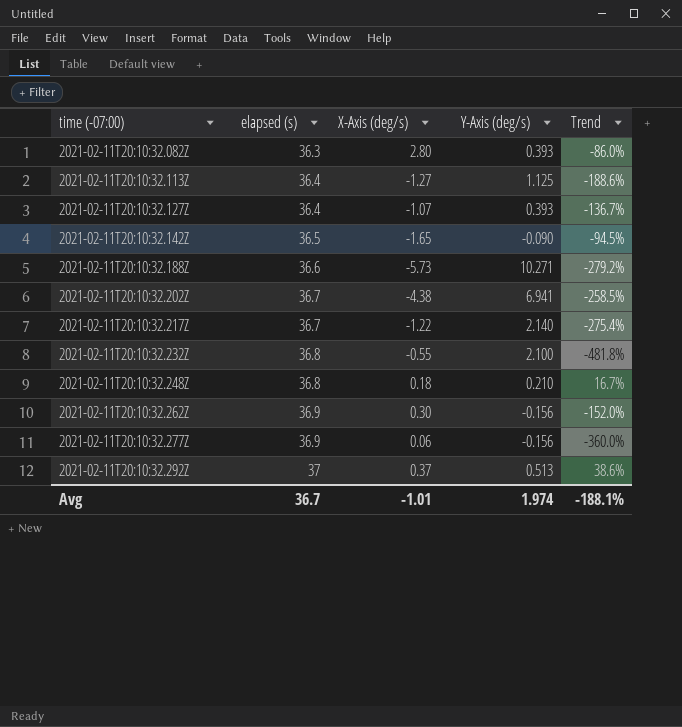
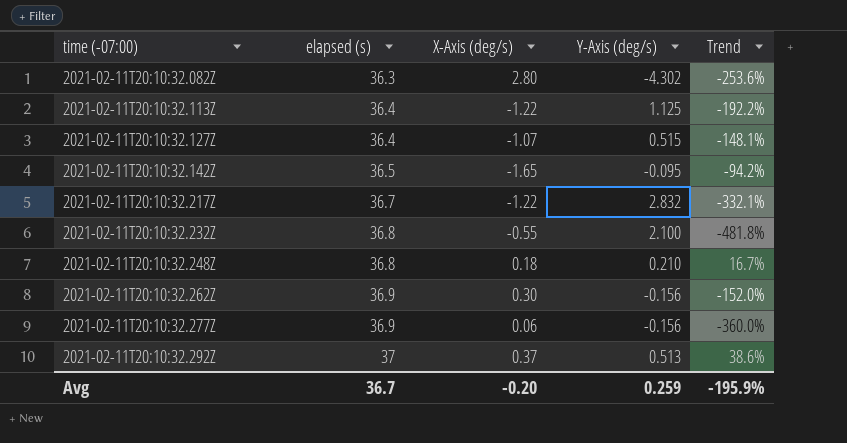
row 2021-02-11T20:10:32.188Z: 36.6 | -5.73 | 10.271 | -279.2% -> none
row 2021-02-11T20:10:32.202Z: 36.7 | -4.38 | 6.941 | -258.5% -> none
2021-02-11T20:10:32.082Z | Y-Axis (deg/s): 0.393 -> -4.302
2021-02-11T20:10:32.082Z | Trend: -86.0% -> -253.6%
2021-02-11T20:10:32.113Z | X-Axis (deg/s): -1.27 -> -1.22
2021-02-11T20:10:32.113Z | Trend: -188.6% -> -192.2%
2021-02-11T20:10:32.127Z | Y-Axis (deg/s): 0.393 -> 0.515
2021-02-11T20:10:32.127Z | Trend: -136.7% -> -148.1%
2021-02-11T20:10:32.142Z | Y-Axis (deg/s): -0.090 -> -0.095
2021-02-11T20:10:32.142Z | Trend: -94.5% -> -94.2%
2021-02-11T20:10:32.217Z | Y-Axis (deg/s): 2.140 -> 2.832
2021-02-11T20:10:32.217Z | Trend: -275.4% -> -332.1%
Avg | X-Axis (deg/s): -1.01 -> -0.20
Avg | Y-Axis (deg/s): 1.974 -> 0.259
Avg | Trend: -188.1% -> -195.9%

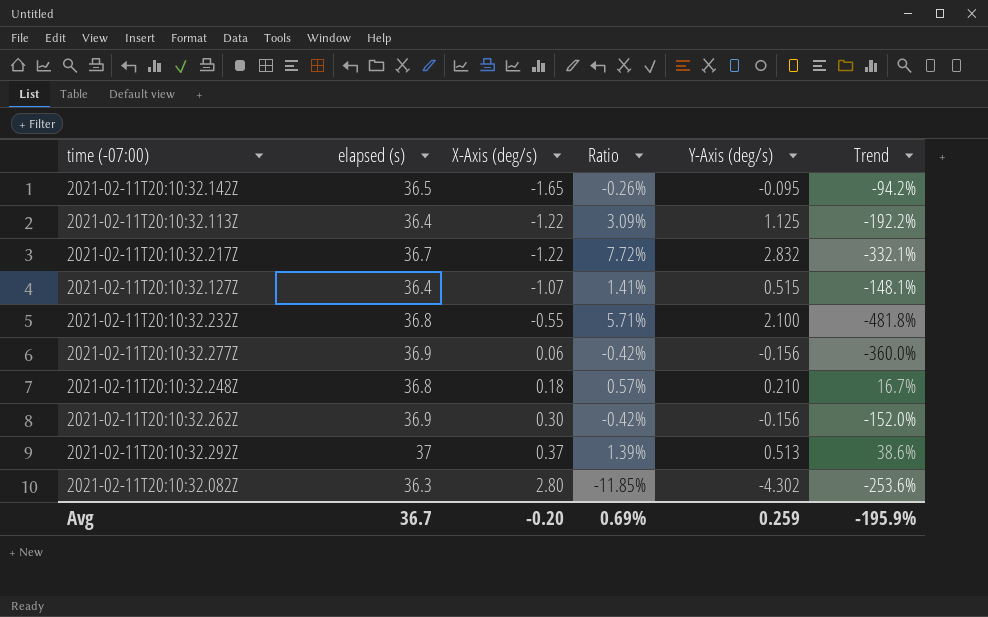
row order: time (-07:00) ascending -> X-Axis (deg/s) ascending
column Ratio | formula: none -> [Y-Axis (deg/s)] / [elapsed (s)]

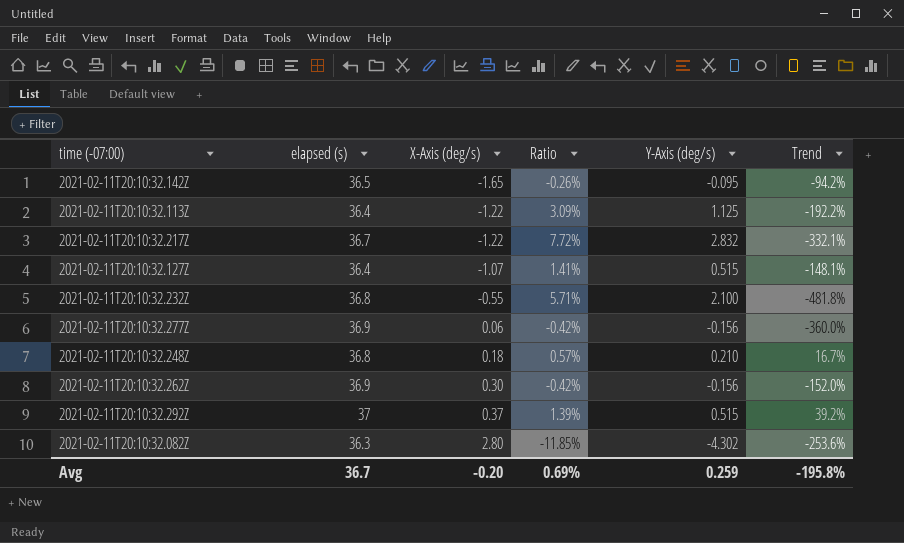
2021-02-11T20:10:32.292Z | Y-Axis (deg/s): 0.513 -> 0.515
2021-02-11T20:10:32.292Z | Trend: 38.6% -> 39.2%
Avg | Trend: -195.9% -> -195.8%

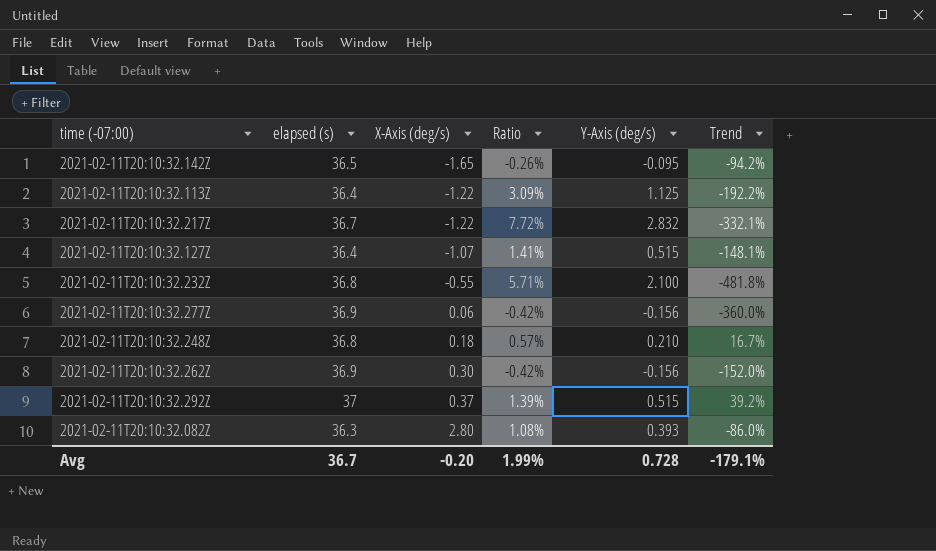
2021-02-11T20:10:32.082Z | Ratio: -11.85% -> 1.08%
2021-02-11T20:10:32.082Z | Y-Axis (deg/s): -4.302 -> 0.393
2021-02-11T20:10:32.082Z | Trend: -253.6% -> -86.0%
Avg | Ratio: 0.69% -> 1.99%
Avg | Y-Axis (deg/s): 0.259 -> 0.728
Avg | Trend: -195.8% -> -179.1%

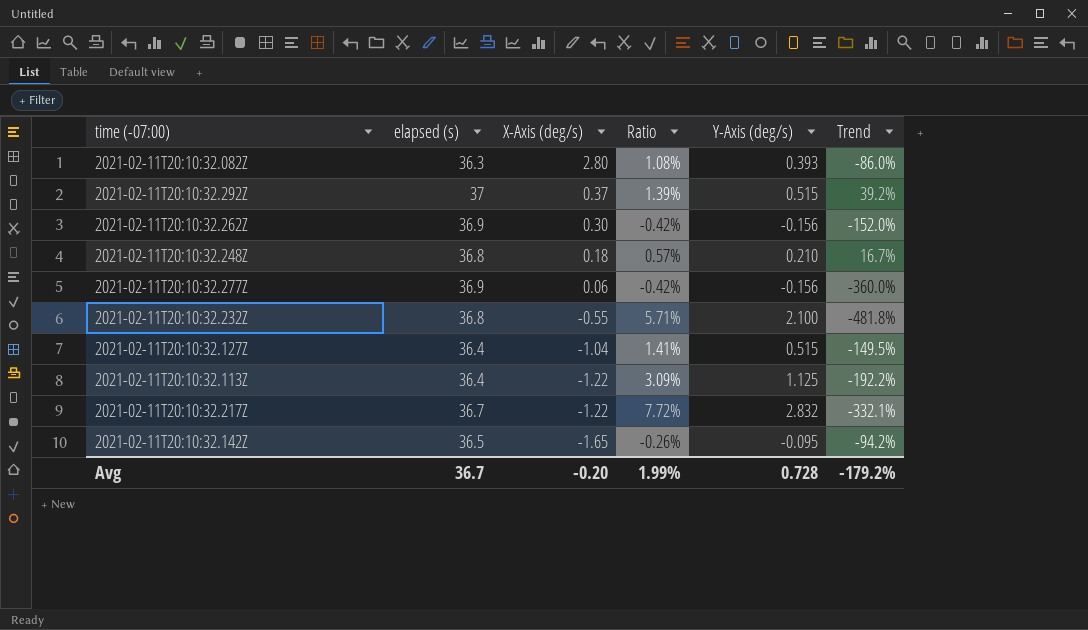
row order: X-Axis (deg/s) ascending -> X-Axis (deg/s) descending
2021-02-11T20:10:32.127Z | X-Axis (deg/s): -1.07 -> -1.04
2021-02-11T20:10:32.127Z | Trend: -148.1% -> -149.5%
Avg | Trend: -179.1% -> -179.2%

